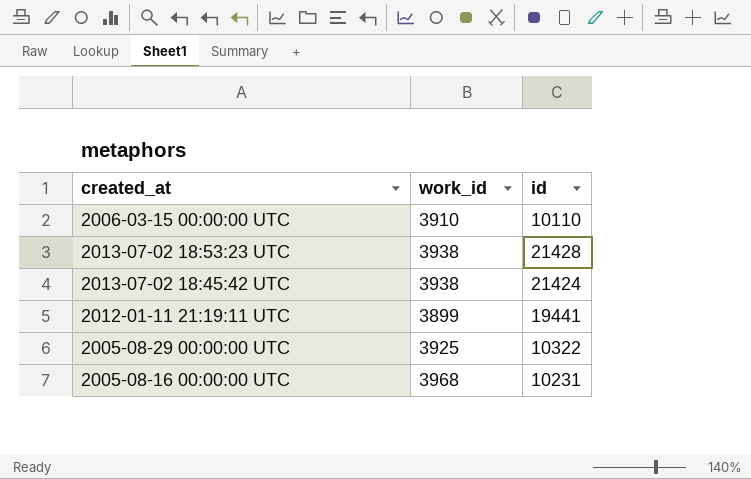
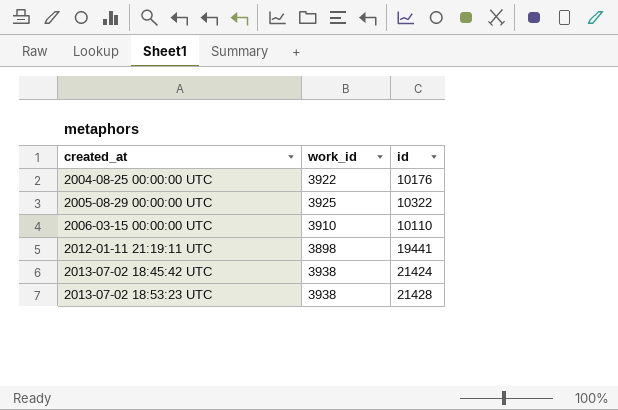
row order: none -> created_at ascending
row 2005-08-16 00:00:00 UTC: 3968 | 10231 -> none
row 2004-08-25 00:00:00 UTC: none -> 3922 | 10176
2012-01-11 21:19:11 UTC | work_id: 3899 -> 3898

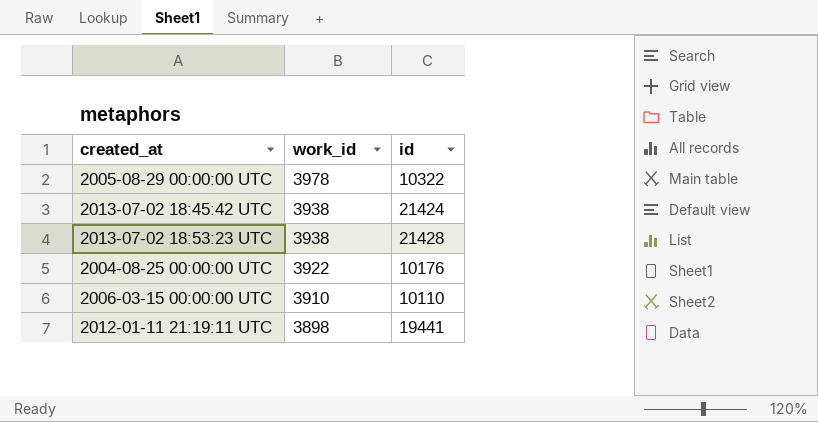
row order: created_at ascending -> work_id descending
2005-08-29 00:00:00 UTC | work_id: 3925 -> 3978

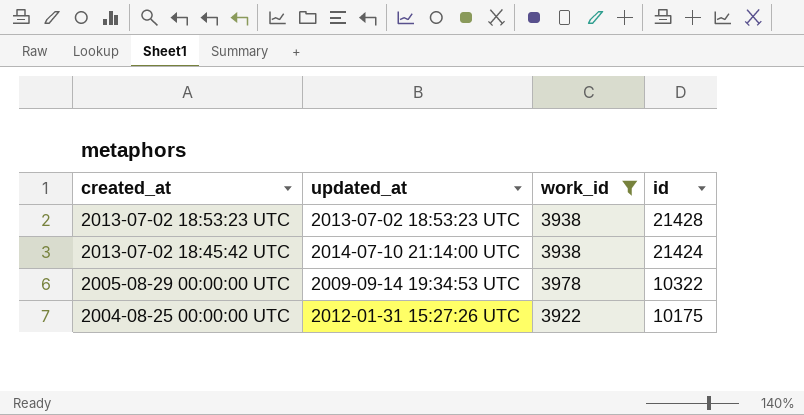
filter: none -> work_id >= 3922
row order: work_id descending -> created_at descending
column updated_at | position: none -> 2
2004-08-25 00:00:00 UTC | id: 10176 -> 10175

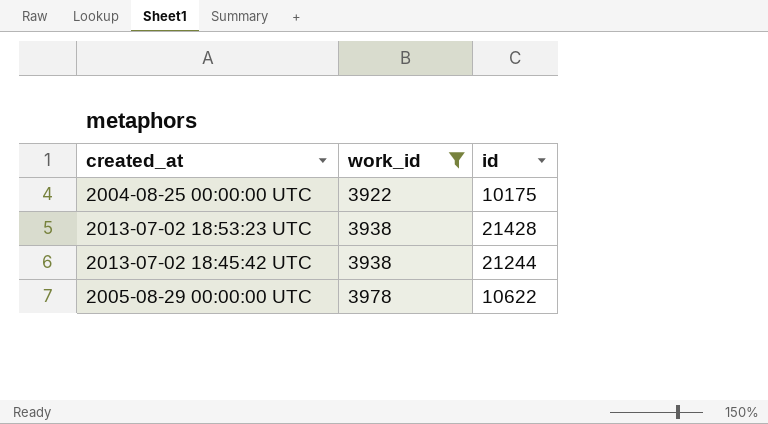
row order: created_at descending -> work_id ascending
column updated_at | position: 2 -> none
2013-07-02 18:45:42 UTC | id: 21424 -> 21244
2005-08-29 00:00:00 UTC | id: 10322 -> 10622

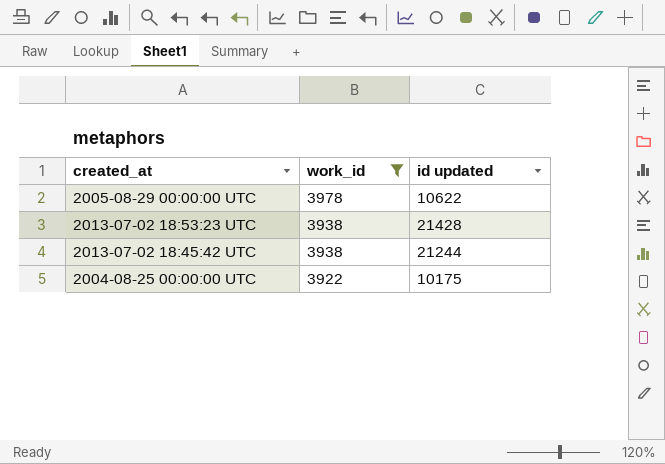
row order: work_id ascending -> work_id descending
column name: id -> id updated

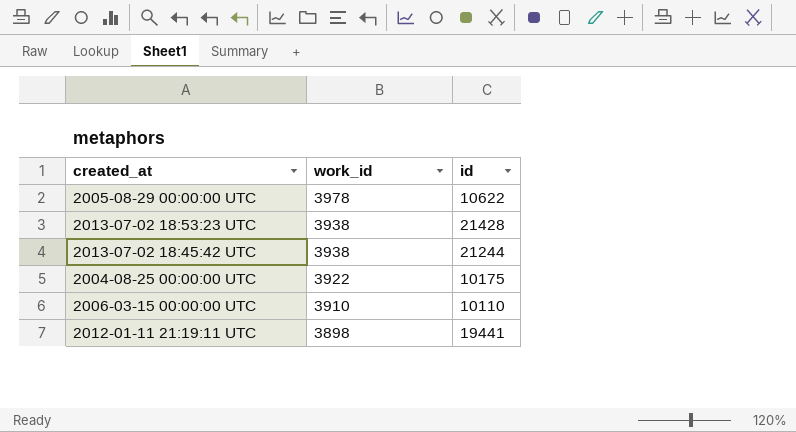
filter: work_id >= 3922 -> none
column name: id updated -> id

